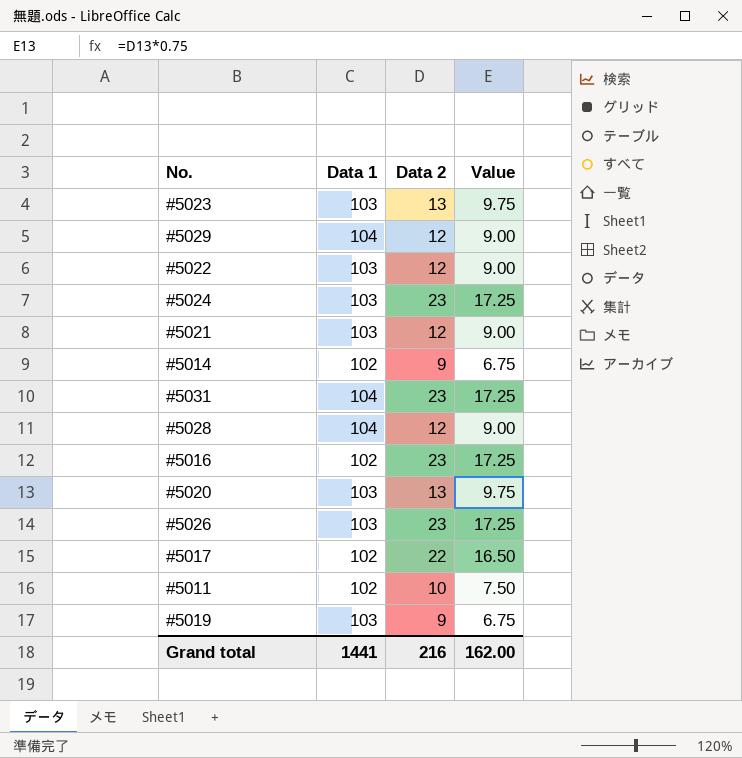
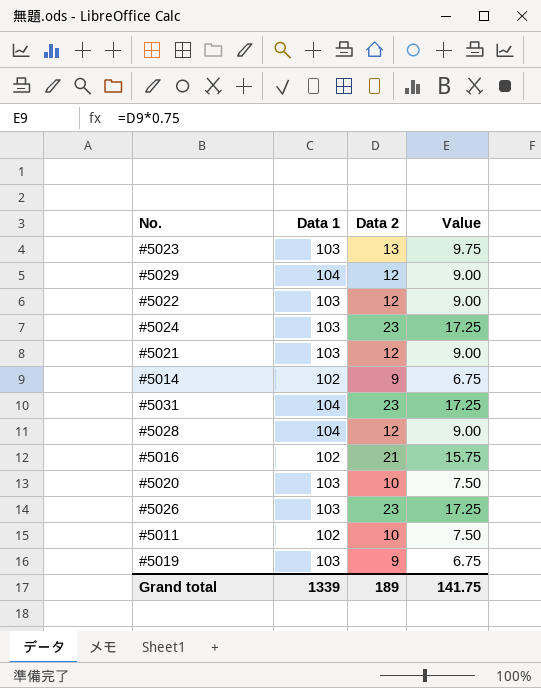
row #5017: 102 | 22 | 16.50 -> none
#5016 | Data 2: 23 -> 21
#5016 | Value: 17.25 -> 15.75
#5020 | Data 2: 13 -> 10
#5020 | Value: 9.75 -> 7.50
Grand total | Data 1: 1441 -> 1339
Grand total | Data 2: 216 -> 189
Grand total | Value: 162.00 -> 141.75

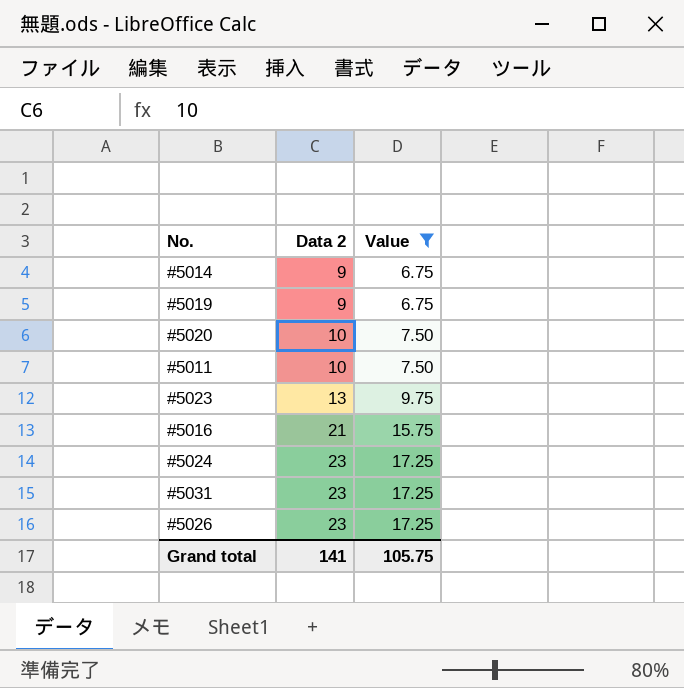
filter: none -> Value != 9.00
row order: none -> Data 2 ascending
column Data 1 | position: 2 -> none
Grand total | Data 2: 189 -> 141
Grand total | Value: 141.75 -> 105.75

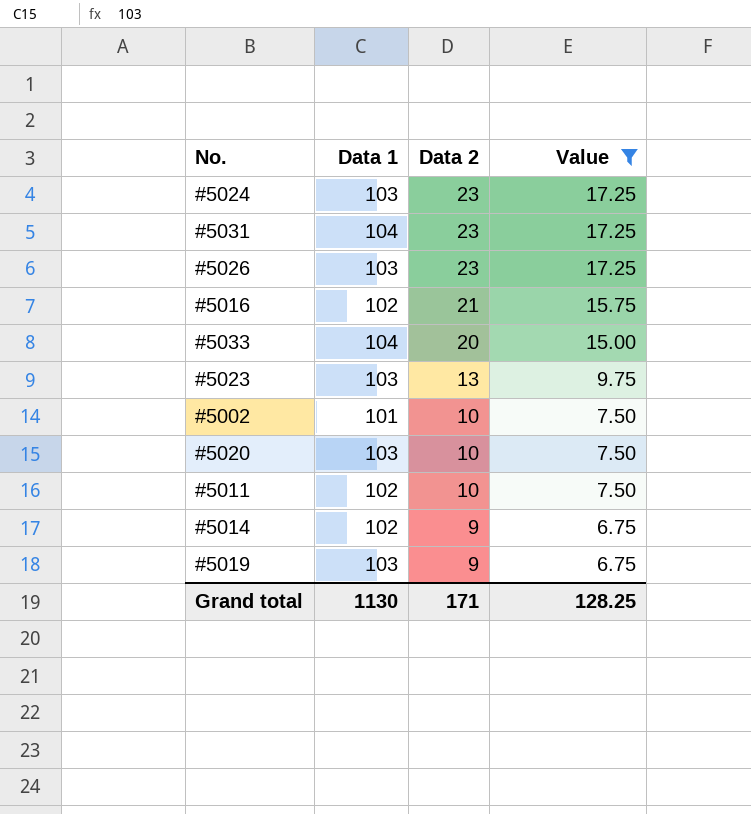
row order: Data 2 ascending -> Data 2 descending
column Data 1 | position: none -> 2
row #5033: none -> 104 | 20 | 15.00
row #5002: none -> 101 | 10 | 7.50
Grand total | Data 2: 141 -> 171
Grand total | Value: 105.75 -> 128.25

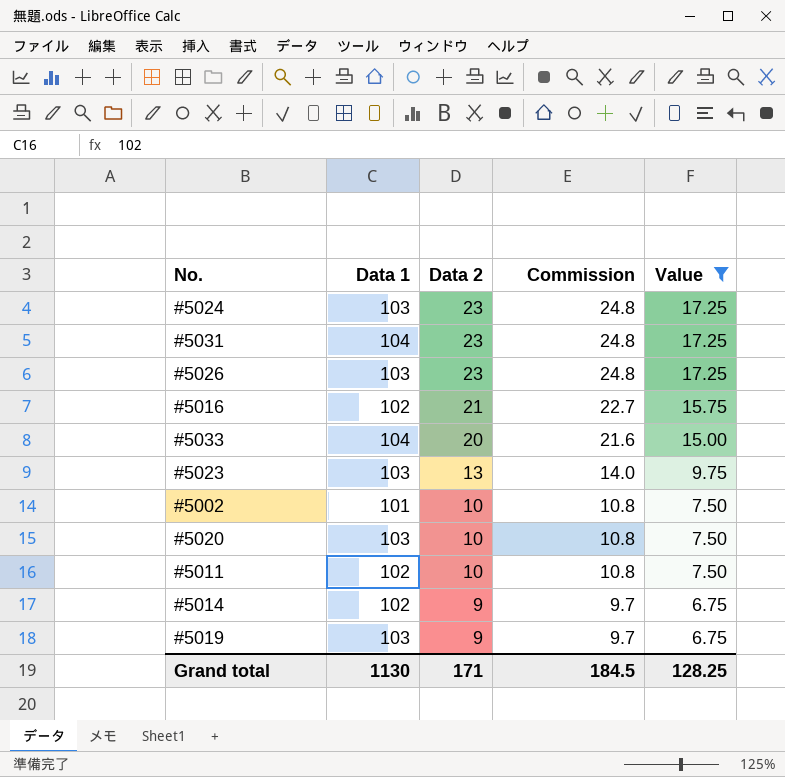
column Commission | formula: none -> [Data 2] * 1.08

